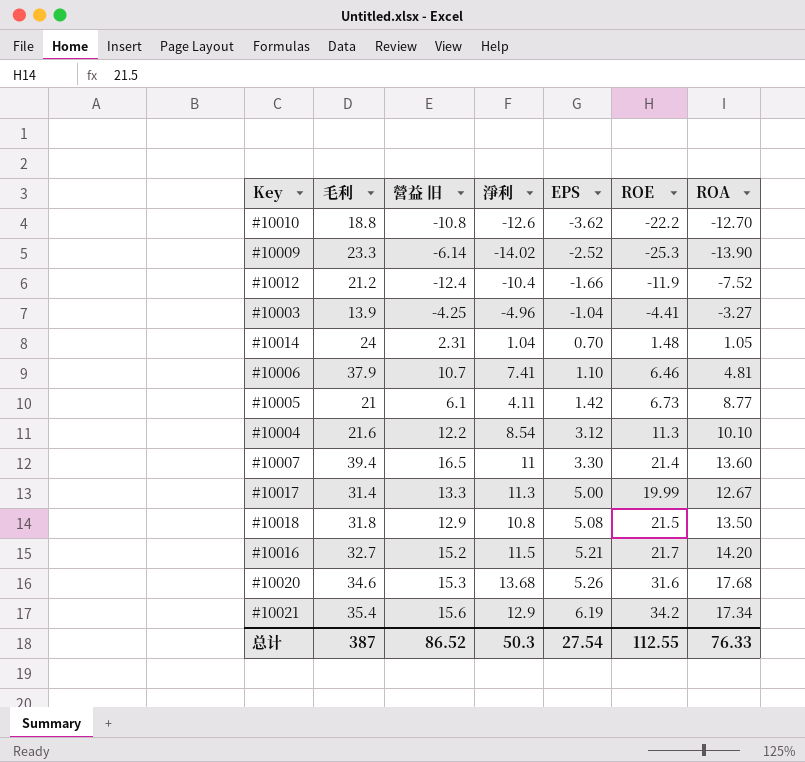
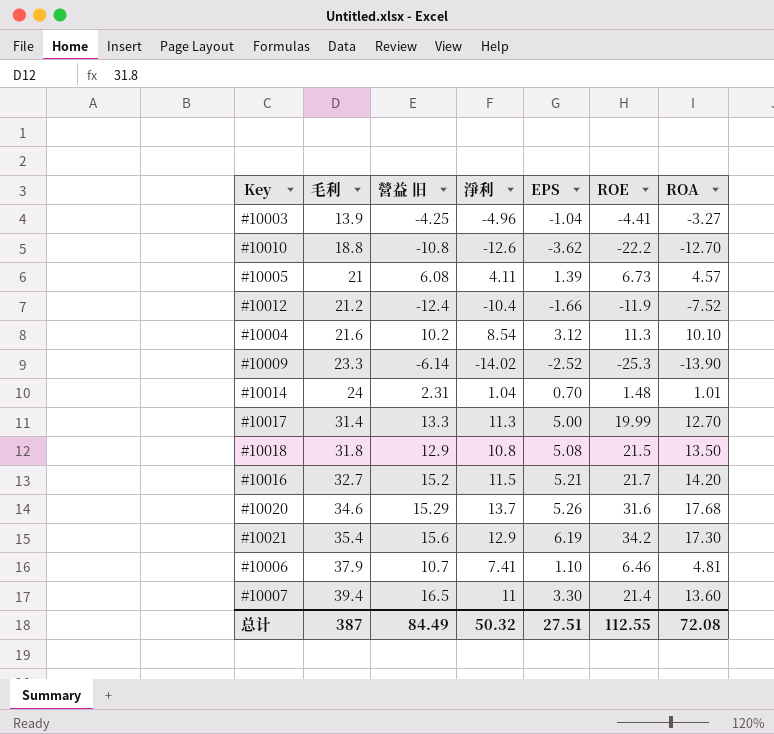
row order: EPS ascending -> 毛利 ascending
#10005 | 營益 旧: 6.1 -> 6.08
#10005 | EPS: 1.42 -> 1.39
#10005 | ROA: 8.77 -> 4.57
#10004 | 營益 旧: 12.2 -> 10.2
#10014 | ROA: 1.05 -> 1.01
#10017 | ROA: 12.67 -> 12.70
#10020 | 營益 旧: 15.3 -> 15.29
#10020 | 淨利: 13.68 -> 13.7
#10021 | ROA: 17.34 -> 17.30
总计 | 營益 旧: 86.52 -> 84.49
总计 | 淨利: 50.3 -> 50.32
总计 | EPS: 27.54 -> 27.51
总计 | ROA: 76.33 -> 72.08

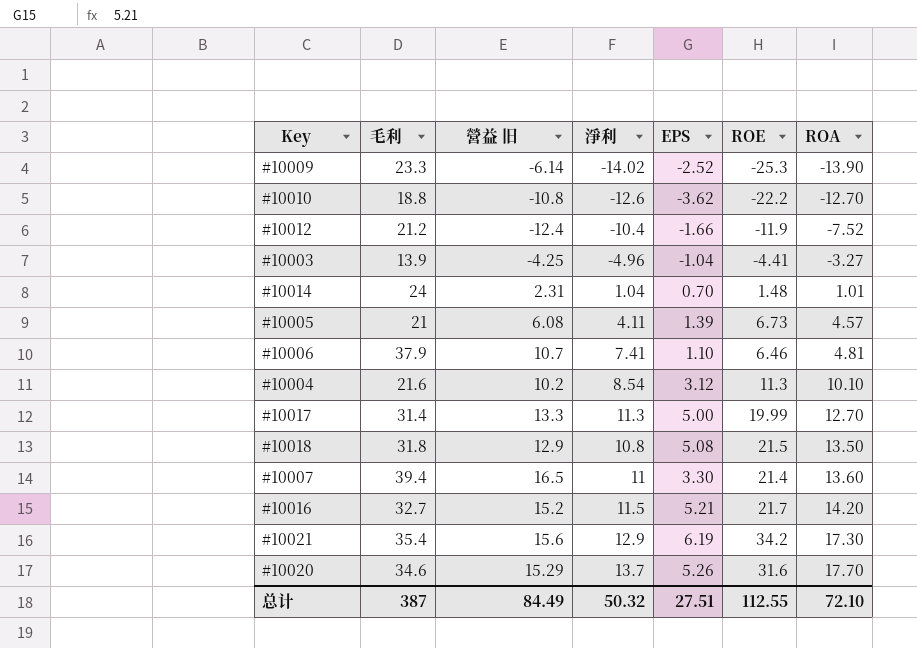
row order: 毛利 ascending -> ROA ascending
#10020 | ROA: 17.68 -> 17.70
总计 | ROA: 72.08 -> 72.10

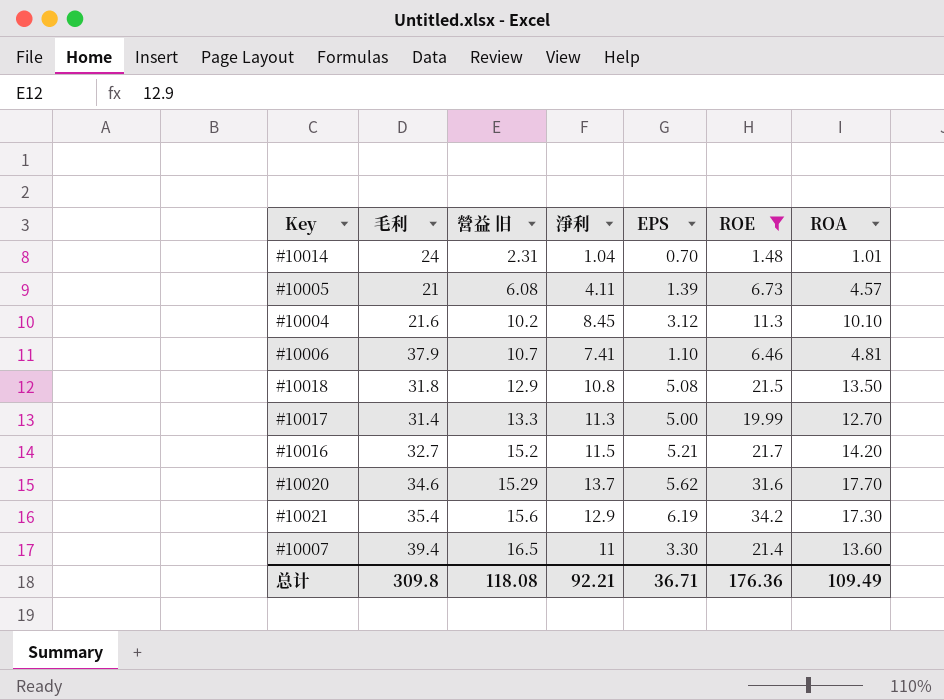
filter: none -> ROE >= 1.48
row order: ROA ascending -> 營益 旧 ascending
#10004 | 淨利: 8.54 -> 8.45
#10020 | EPS: 5.26 -> 5.62
总计 | 毛利: 387 -> 309.8
总计 | 營益 旧: 84.49 -> 118.08
总计 | 淨利: 50.32 -> 92.21
总计 | EPS: 27.51 -> 36.71
总计 | ROE: 112.55 -> 176.36
总计 | ROA: 72.10 -> 109.49

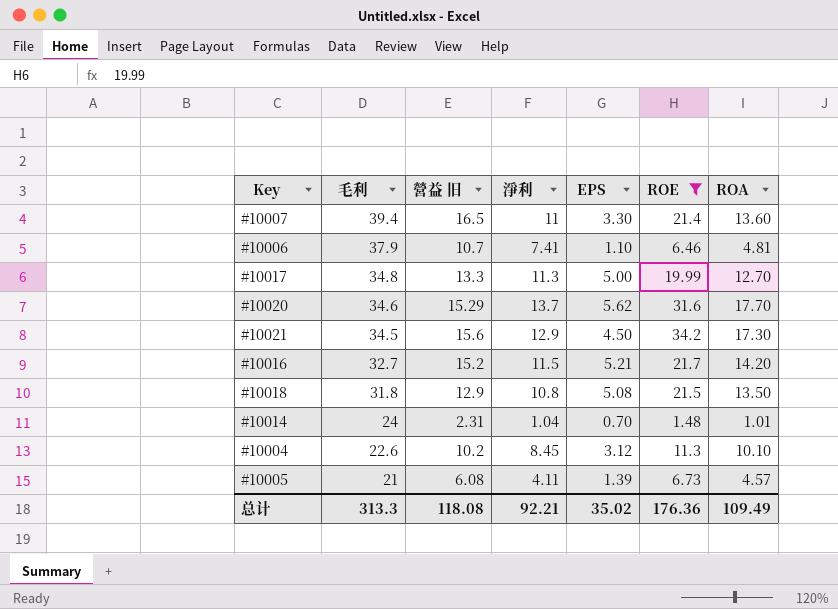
row order: 營益 旧 ascending -> 毛利 descending
#10017 | 毛利: 31.4 -> 34.8
#10021 | 毛利: 35.4 -> 34.5
#10021 | EPS: 6.19 -> 4.50
#10004 | 毛利: 21.6 -> 22.6
总计 | 毛利: 309.8 -> 313.3
总计 | EPS: 36.71 -> 35.02

